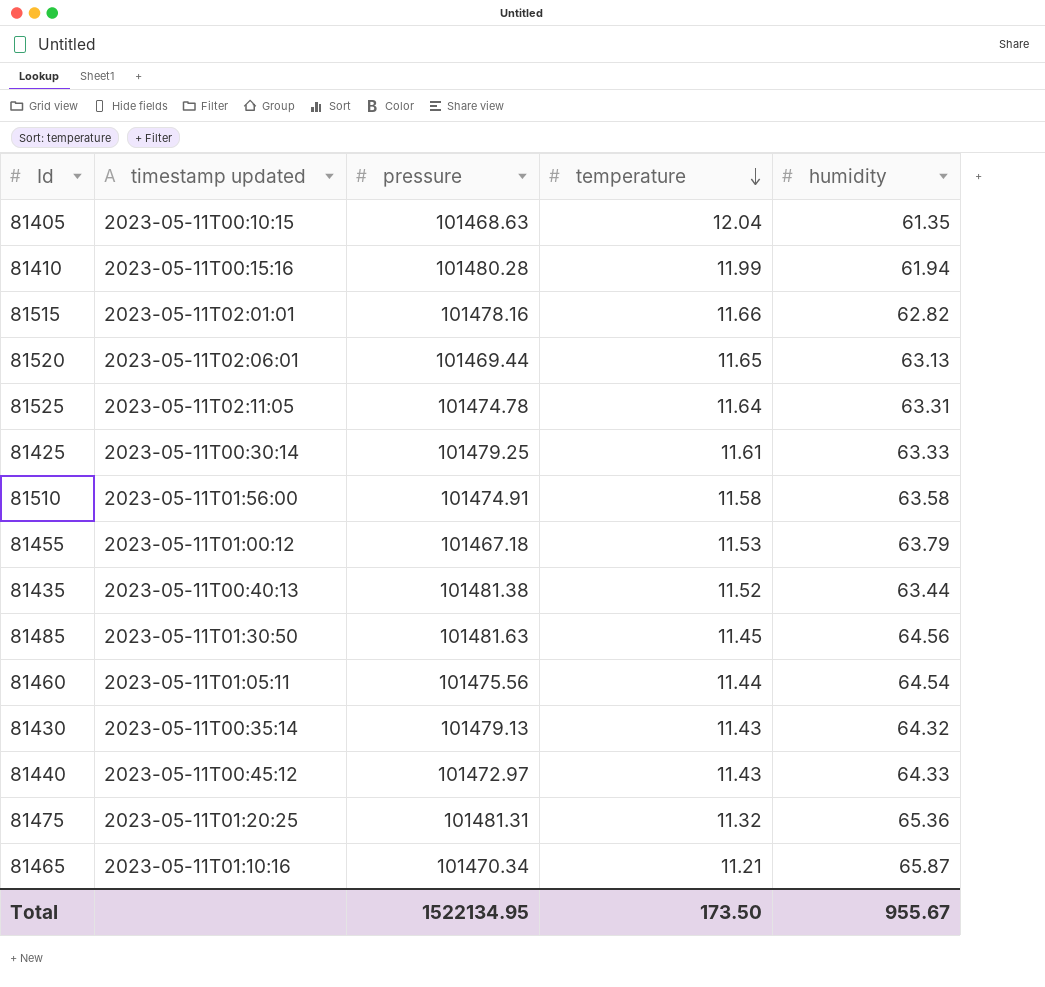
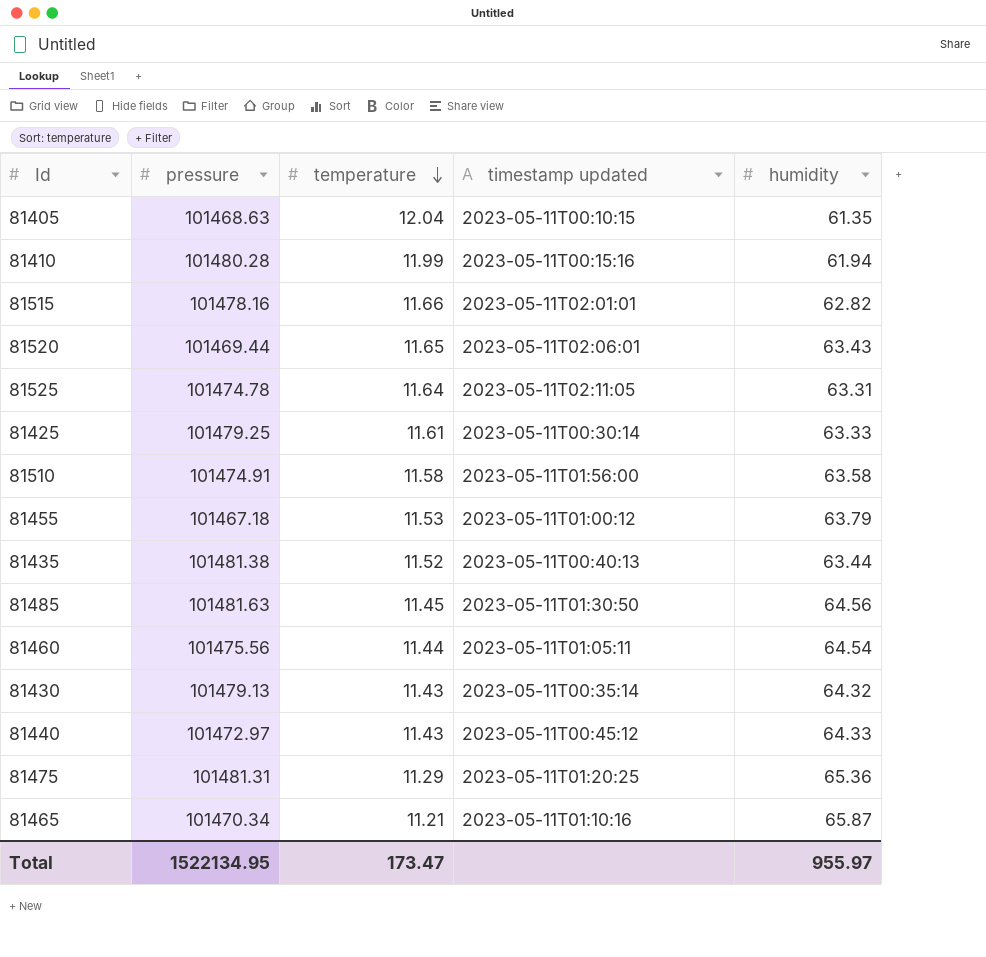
column timestamp updated | position: 2 -> 4
81520 | humidity: 63.13 -> 63.43
81475 | temperature: 11.32 -> 11.29
Total | temperature: 173.50 -> 173.47
Total | humidity: 955.67 -> 955.97

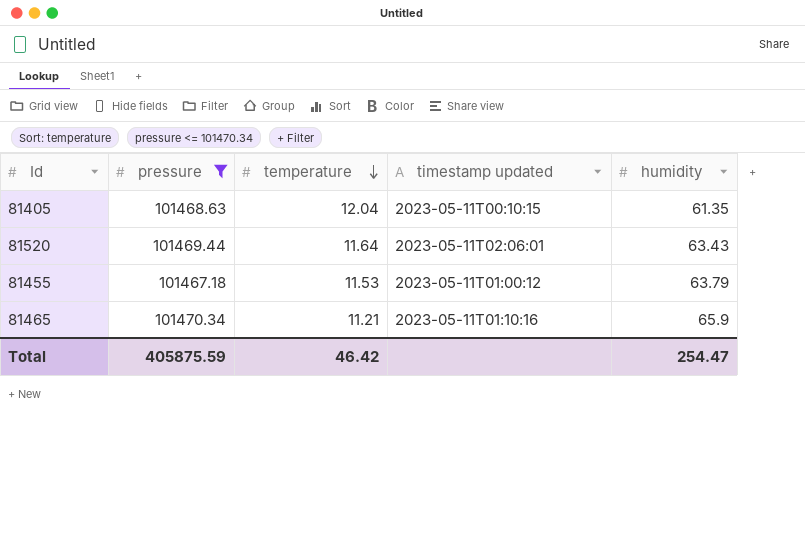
filter: none -> pressure <= 101470.34
81520 | temperature: 11.65 -> 11.64
81465 | humidity: 65.87 -> 65.9
Total | pressure: 1522134.95 -> 405875.59
Total | temperature: 173.47 -> 46.42
Total | humidity: 955.97 -> 254.47

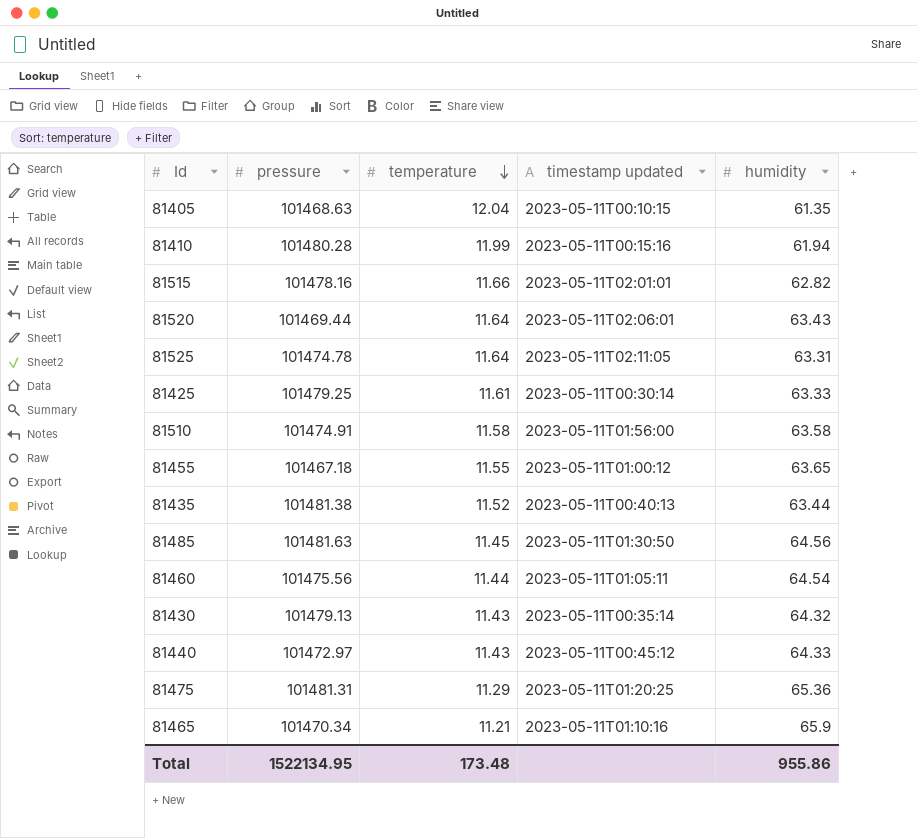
filter: pressure <= 101470.34 -> none
81455 | temperature: 11.53 -> 11.55
81455 | humidity: 63.79 -> 63.65
Total | pressure: 405875.59 -> 1522134.95
Total | temperature: 46.42 -> 173.48
Total | humidity: 254.47 -> 955.86

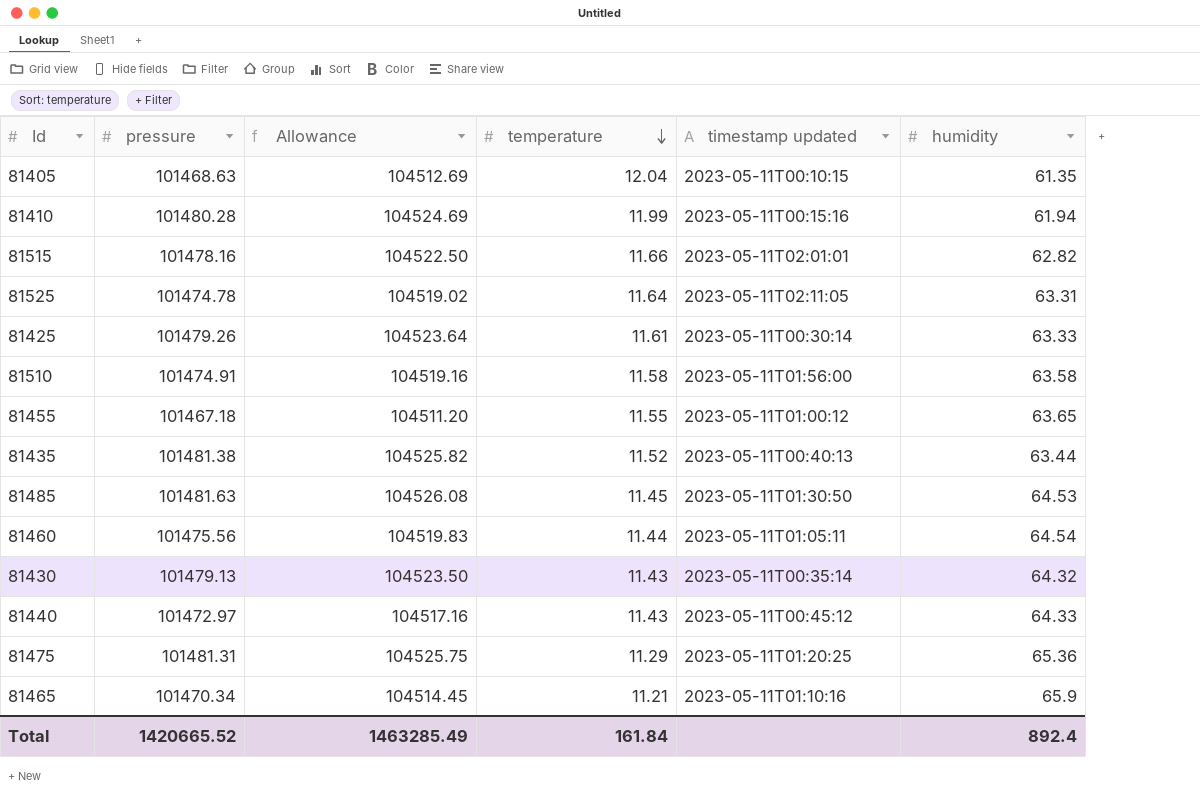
column Allowance | formula: none -> [pressure] * 1.03
row 81520: 101469.44 | 11.64 | 2023-05-11T02:06:01 | 63.43 -> none
81425 | pressure: 101479.25 -> 101479.26
81485 | humidity: 64.56 -> 64.53
Total | pressure: 1522134.95 -> 1420665.52
Total | temperature: 173.48 -> 161.84
Total | humidity: 955.86 -> 892.4

